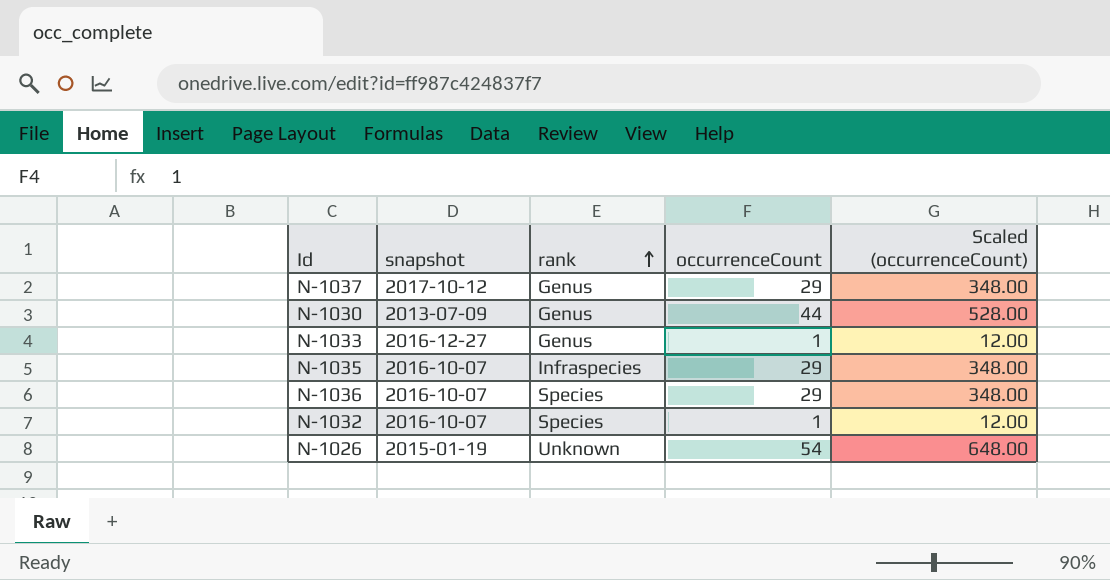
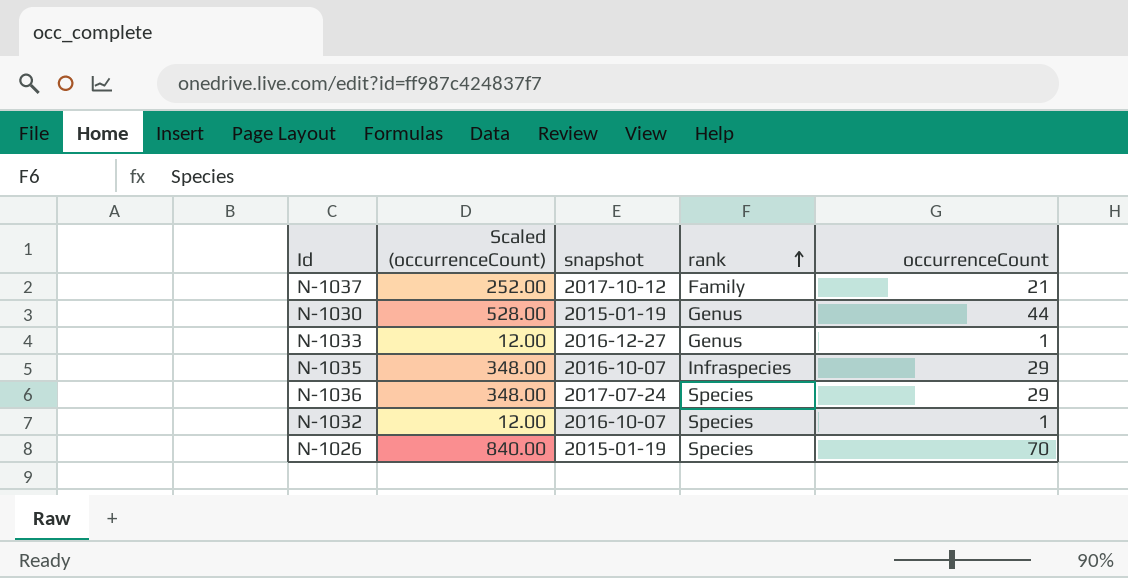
column Scaled (occurrenceCount) | position: 5 -> 2
N-1037 | Scaled (occurrenceCount): 348.00 -> 252.00
N-1037 | rank: Genus -> Family
N-1037 | occurrenceCount: 29 -> 21
N-1030 | snapshot: 2013-07-09 -> 2015-01-19
N-1036 | snapshot: 2016-10-07 -> 2017-07-24
N-1026 | Scaled (occurrenceCount): 648.00 -> 840.00
N-1026 | rank: Unknown -> Species
N-1026 | occurrenceCount: 54 -> 70

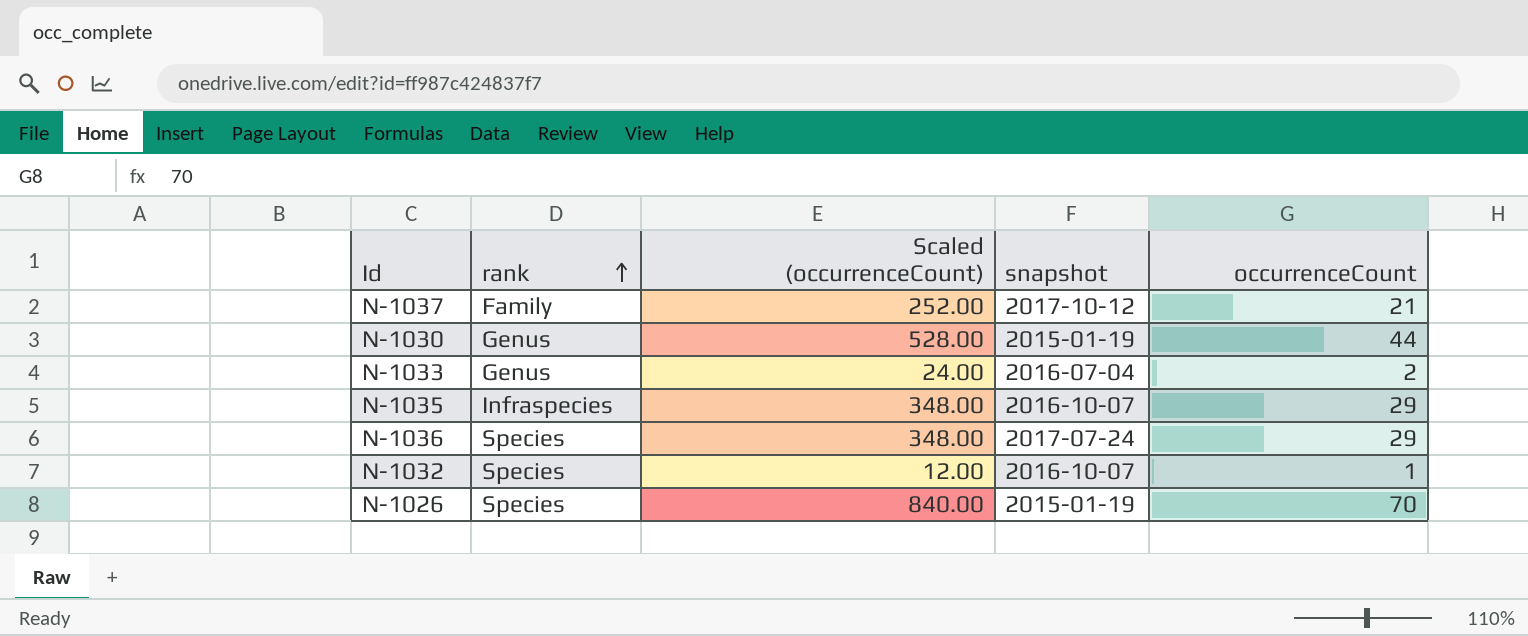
column rank | position: 4 -> 2
N-1033 | Scaled (occurrenceCount): 12.00 -> 24.00
N-1033 | snapshot: 2016-12-27 -> 2016-07-04
N-1033 | occurrenceCount: 1 -> 2

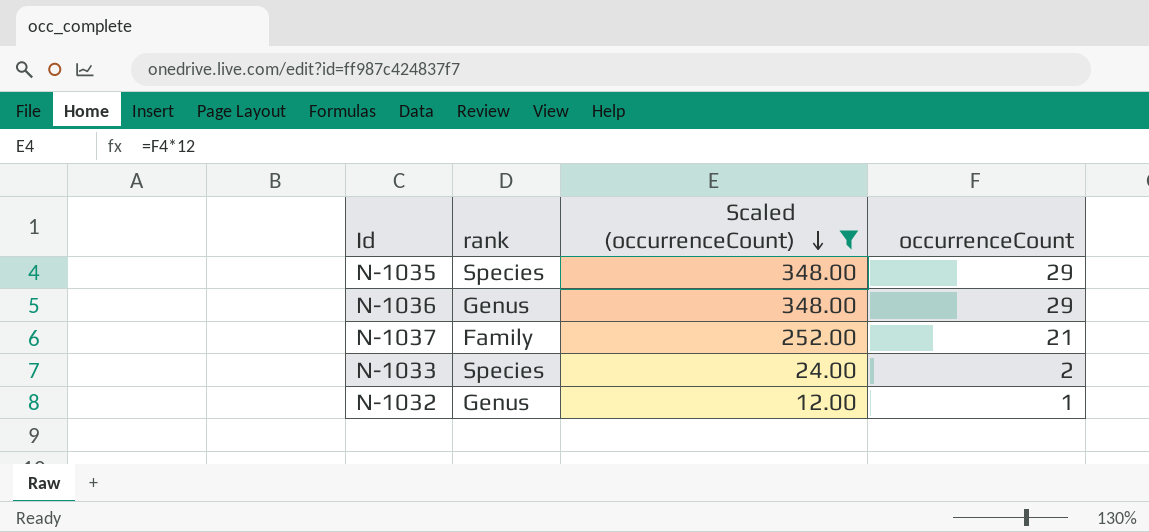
filter: none -> Scaled (occurrenceCount) <= 348.00
row order: rank ascending -> Scaled (occurrenceCount) descending
column snapshot | position: 4 -> none
N-1035 | rank: Infraspecies -> Species
N-1036 | rank: Species -> Genus
N-1033 | rank: Genus -> Species
N-1032 | rank: Species -> Genus

